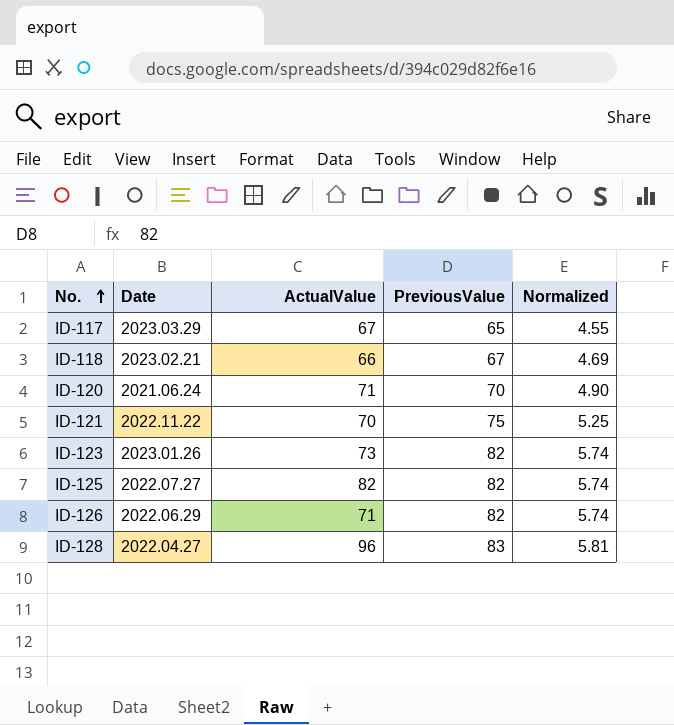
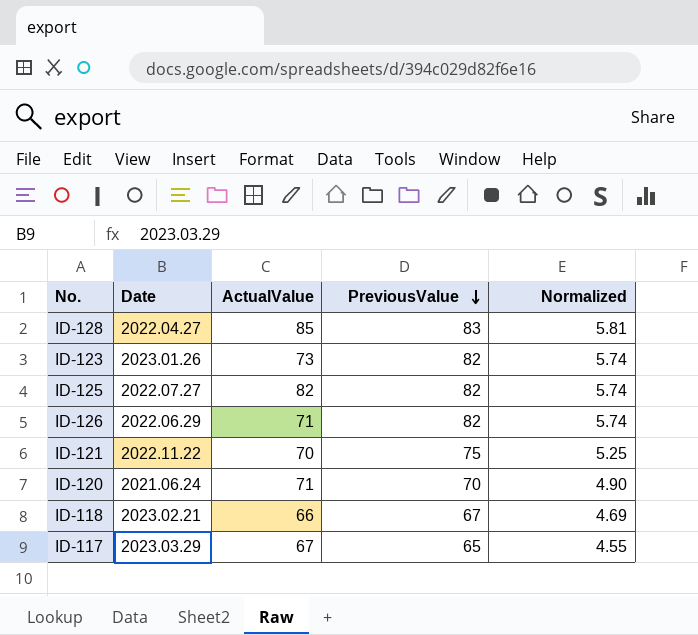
row order: No. ascending -> PreviousValue descending
ID-128 | ActualValue: 96 -> 85

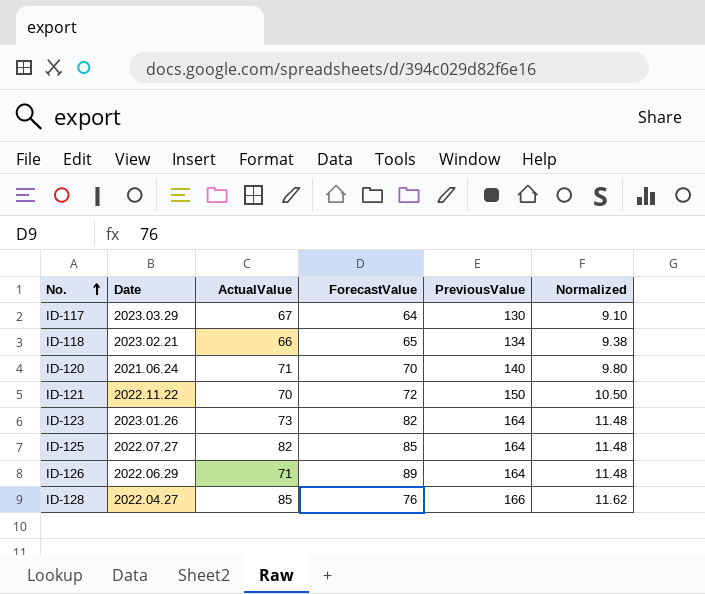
row order: PreviousValue descending -> No. ascending
column ForecastValue | position: none -> 4
ID-117 | PreviousValue: 65 -> 130
ID-117 | Normalized: 4.55 -> 9.10
ID-118 | PreviousValue: 67 -> 134
ID-118 | Normalized: 4.69 -> 9.38
ID-120 | PreviousValue: 70 -> 140
ID-120 | Normalized: 4.90 -> 9.80
ID-121 | PreviousValue: 75 -> 150
ID-121 | Normalized: 5.25 -> 10.50
ID-123 | PreviousValue: 82 -> 164
ID-123 | Normalized: 5.74 -> 11.48
ID-125 | PreviousValue: 82 -> 164
ID-125 | Normalized: 5.74 -> 11.48
ID-126 | PreviousValue: 82 -> 164
ID-126 | Normalized: 5.74 -> 11.48
ID-128 | PreviousValue: 83 -> 166
ID-128 | Normalized: 5.81 -> 11.62

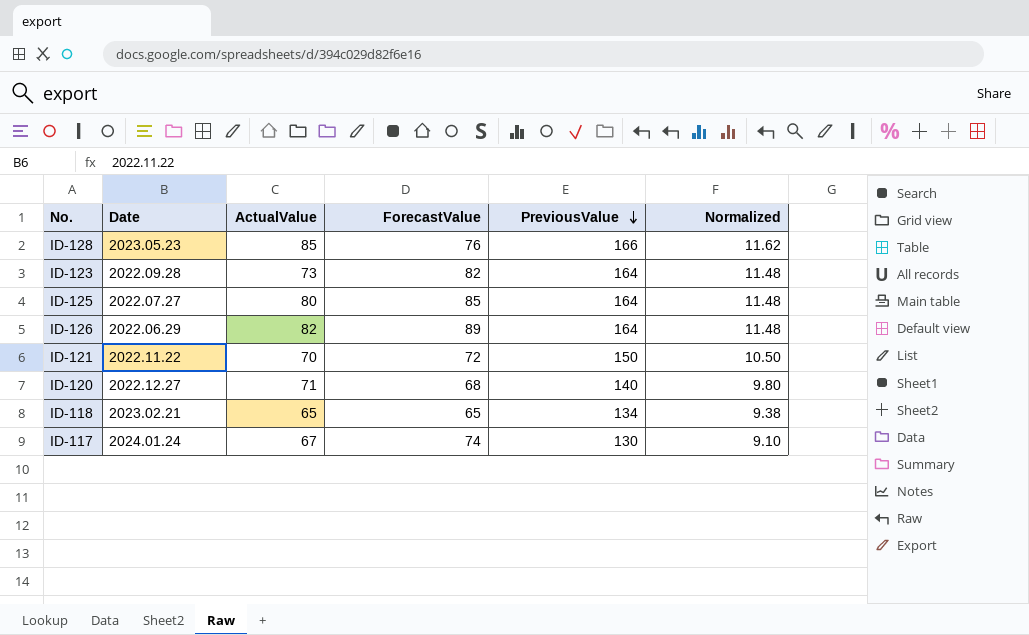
row order: No. ascending -> PreviousValue descending
ID-128 | Date: 2022.04.27 -> 2023.05.23
ID-123 | Date: 2023.01.26 -> 2022.09.28
ID-125 | ActualValue: 82 -> 80
ID-126 | ActualValue: 71 -> 82
ID-120 | Date: 2021.06.24 -> 2022.12.27
ID-120 | ForecastValue: 70 -> 68
ID-118 | ActualValue: 66 -> 65
ID-117 | Date: 2023.03.29 -> 2024.01.24
ID-117 | ForecastValue: 64 -> 74

